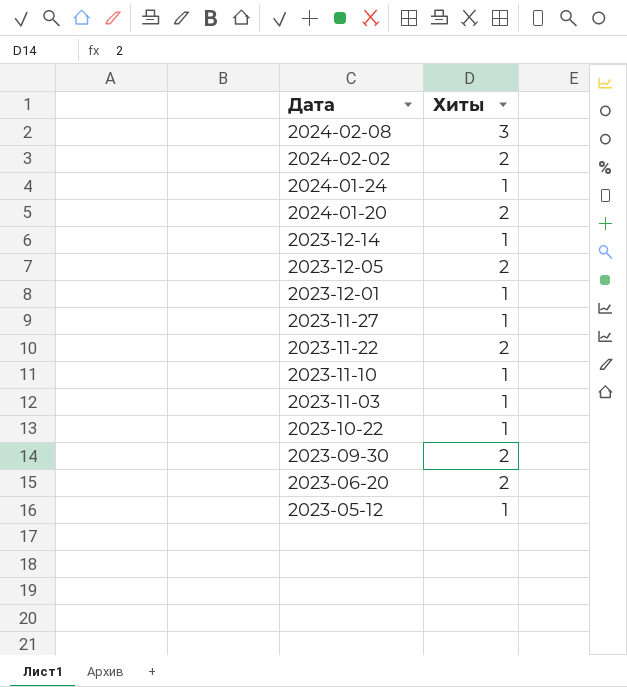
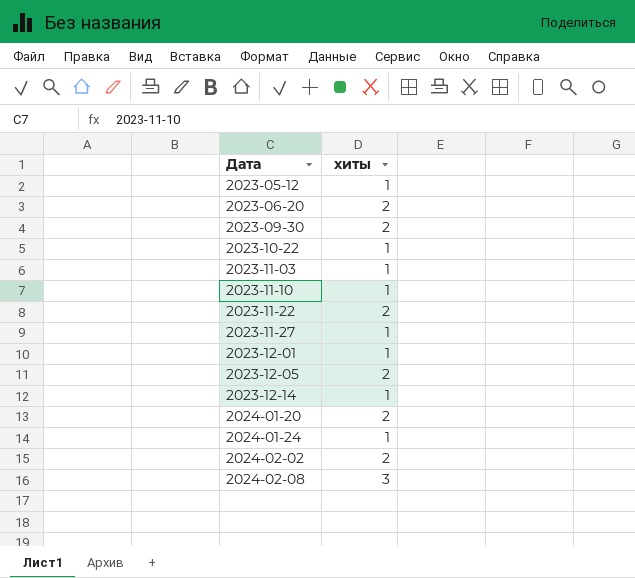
row order: Дата descending -> Дата ascending
column name: Хиты -> хиты

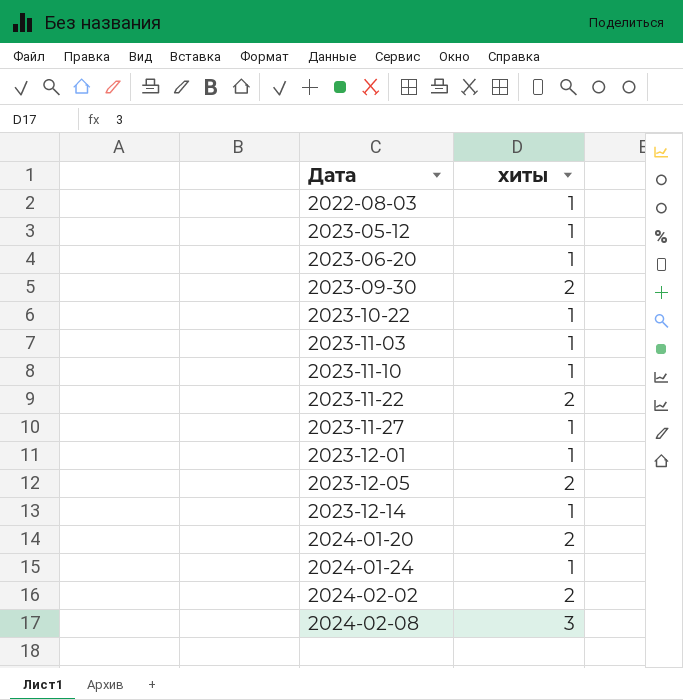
row 2022-08-03: none -> 1
2023-06-20 | хиты: 2 -> 1

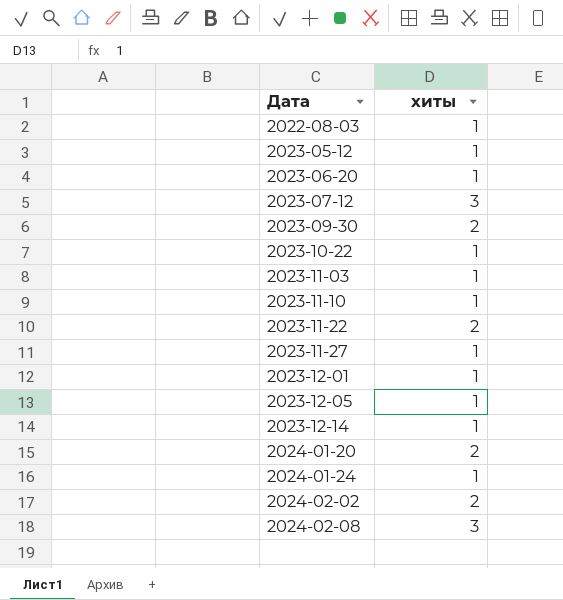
row 2023-07-12: none -> 3
2023-12-05 | хиты: 2 -> 1

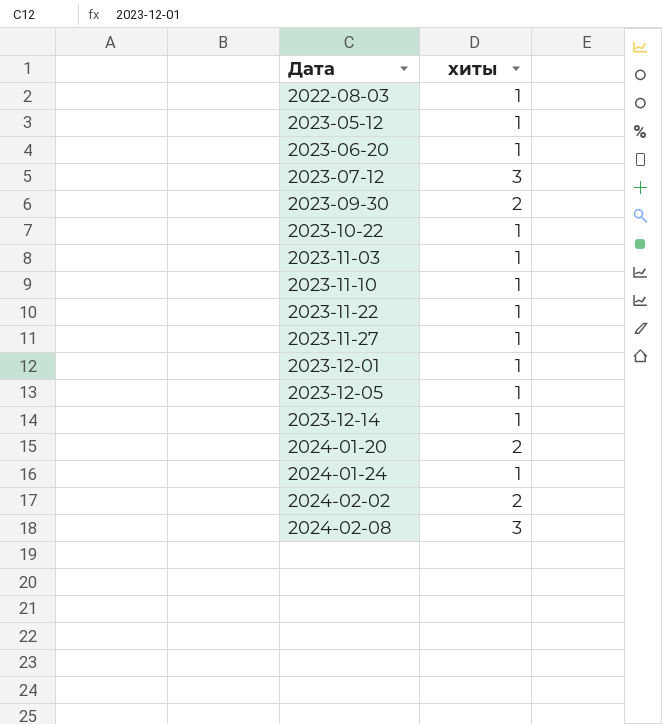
2023-11-22 | хиты: 2 -> 1

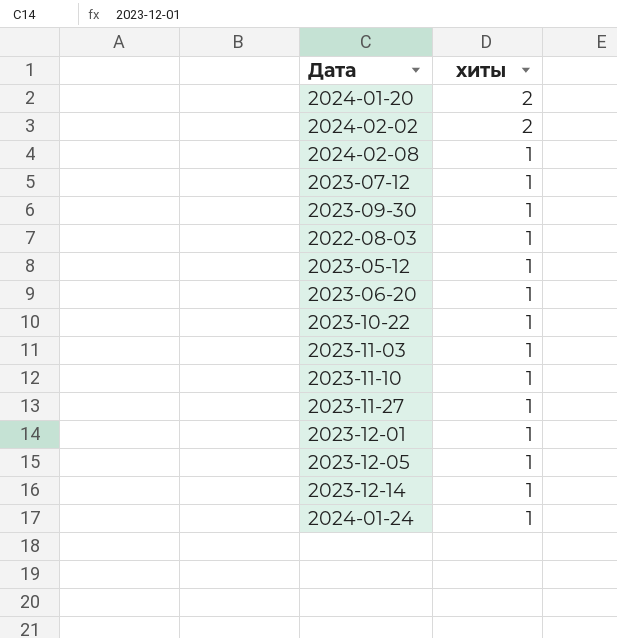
row order: Дата ascending -> хиты descending
row 2023-11-22: 1 -> none
2024-02-08 | хиты: 3 -> 1
2023-07-12 | хиты: 3 -> 1
2023-09-30 | хиты: 2 -> 1

